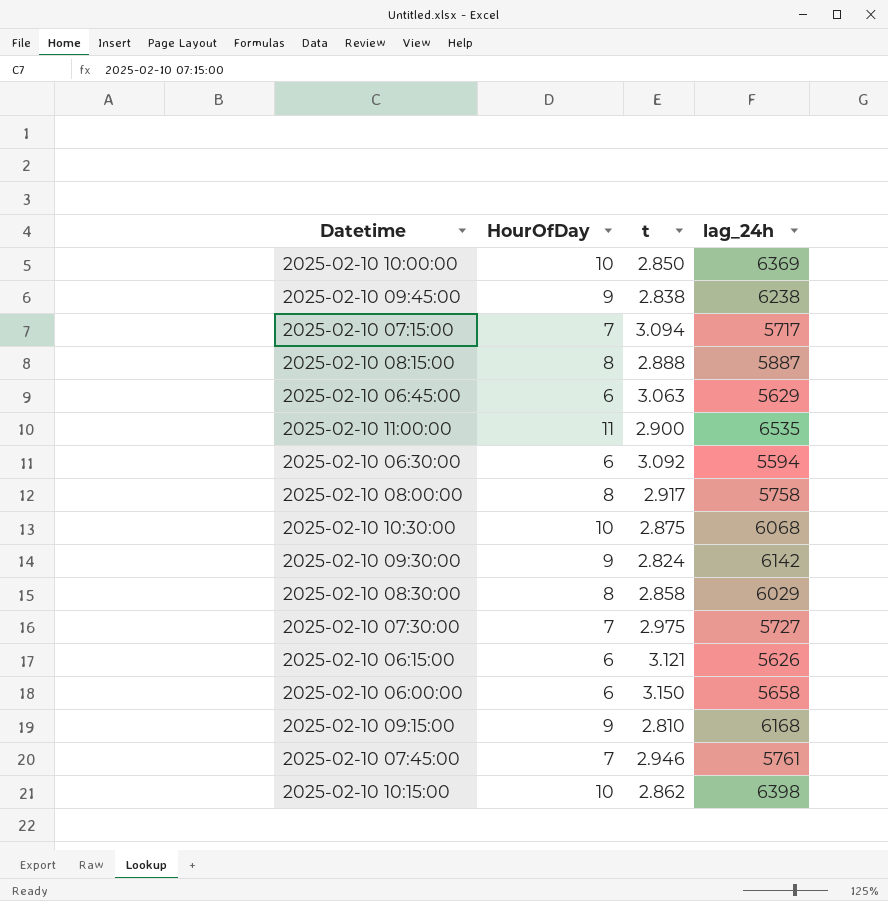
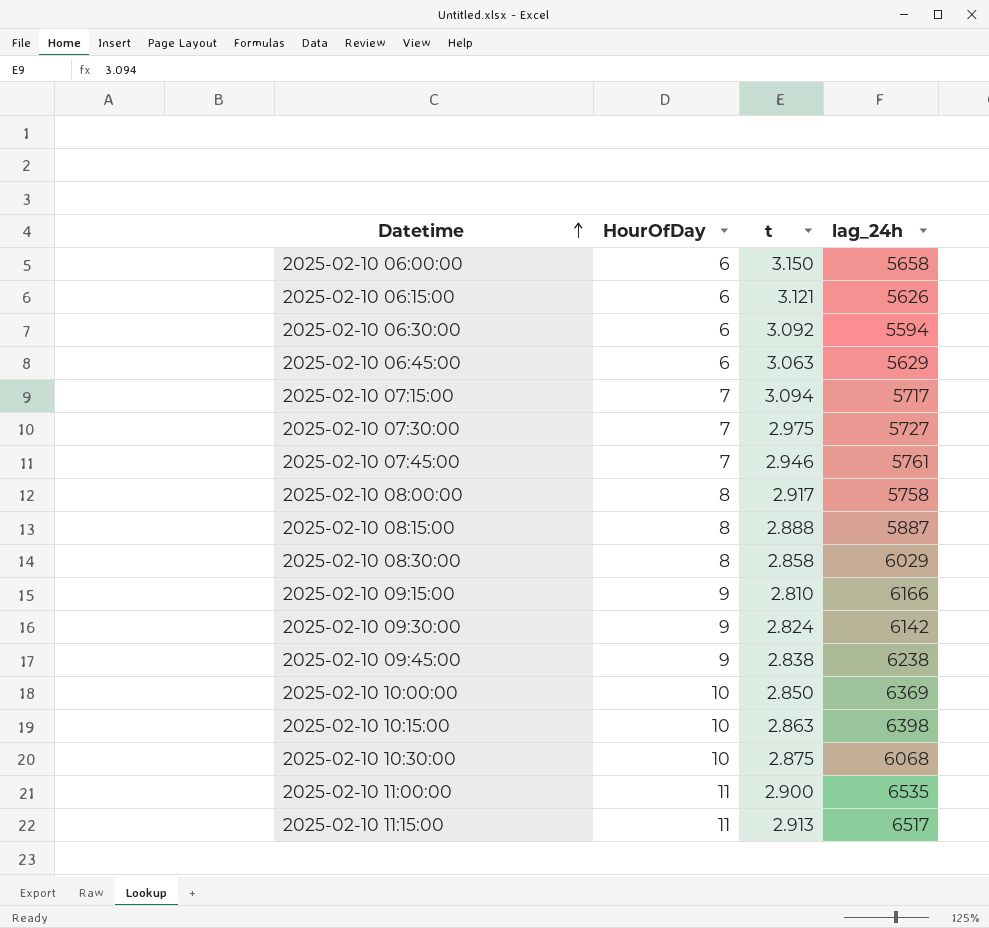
row order: none -> Datetime ascending
2025-02-10 09:15:00 | lag_24h: 6168 -> 6166
2025-02-10 10:15:00 | t: 2.862 -> 2.863
row 2025-02-10 11:15:00: none -> 11 | 2.913 | 6517

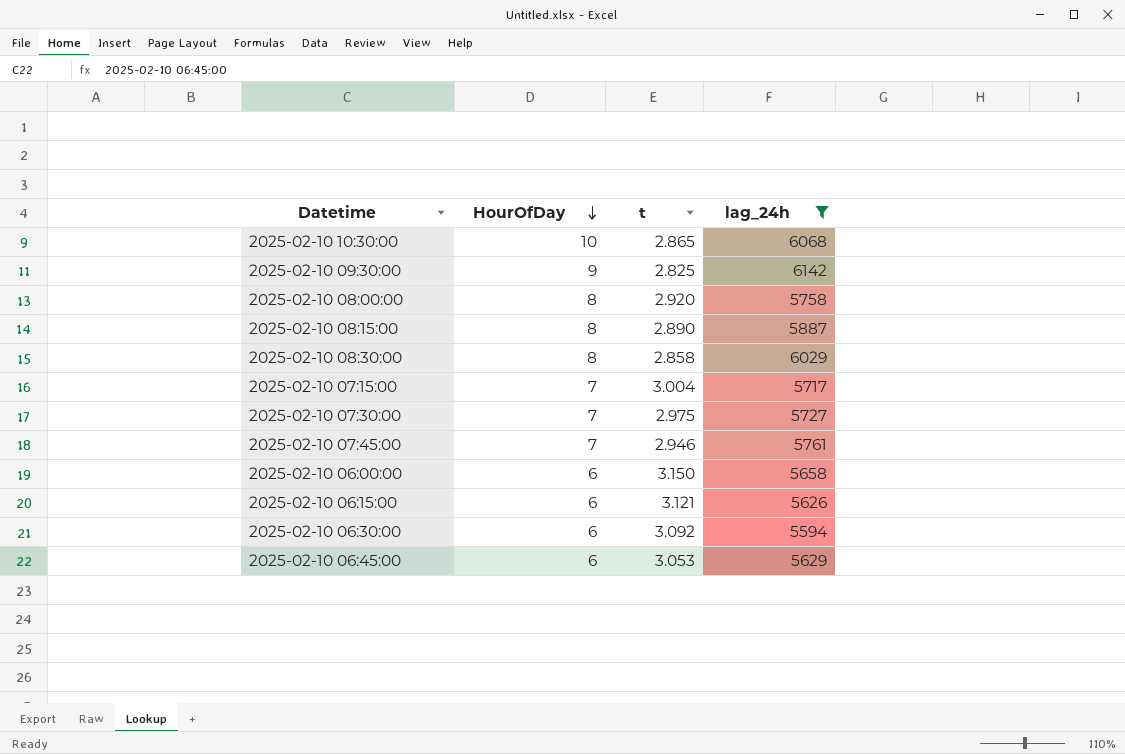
filter: none -> lag_24h <= 6142
row order: Datetime ascending -> HourOfDay descending
2025-02-10 10:30:00 | t: 2.875 -> 2.865
2025-02-10 09:30:00 | t: 2.824 -> 2.825
2025-02-10 08:00:00 | t: 2.917 -> 2.920
2025-02-10 08:15:00 | t: 2.888 -> 2.890
2025-02-10 07:15:00 | t: 3.094 -> 3.004
2025-02-10 06:45:00 | t: 3.063 -> 3.053

